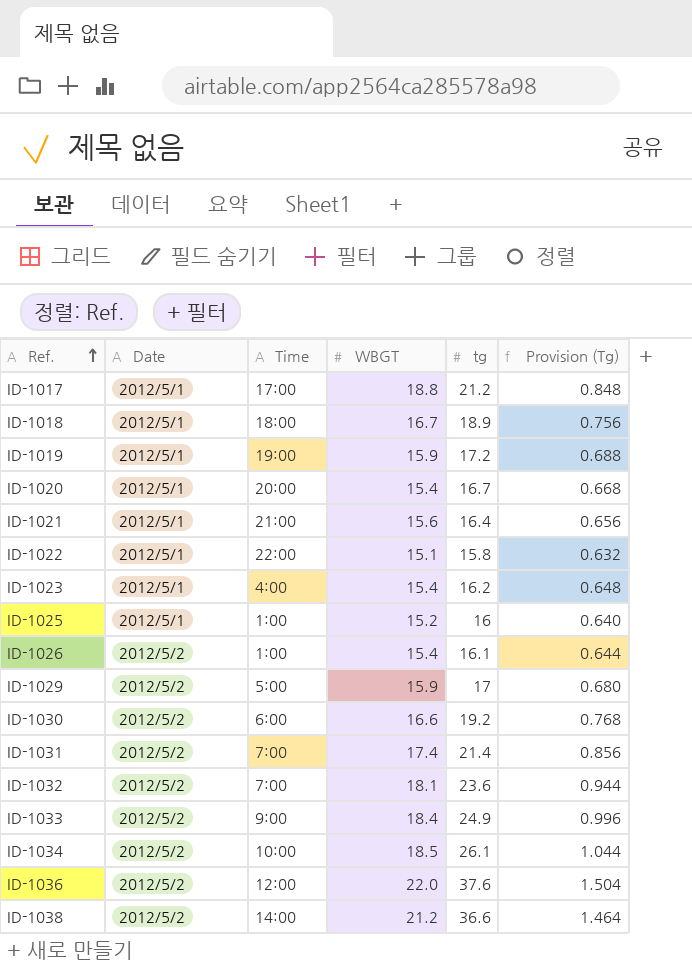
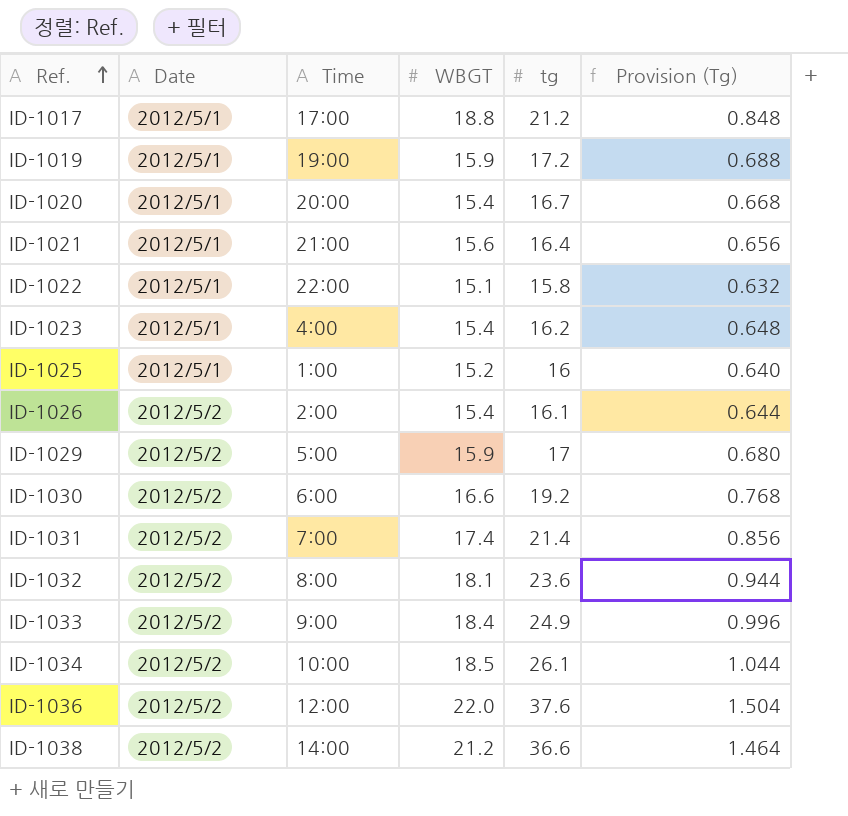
row ID-1018: 2012/5/1 | 18:00 | 16.7 | 18.9 | 0.756 -> none
ID-1026 | Time: 1:00 -> 2:00
ID-1032 | Time: 7:00 -> 8:00

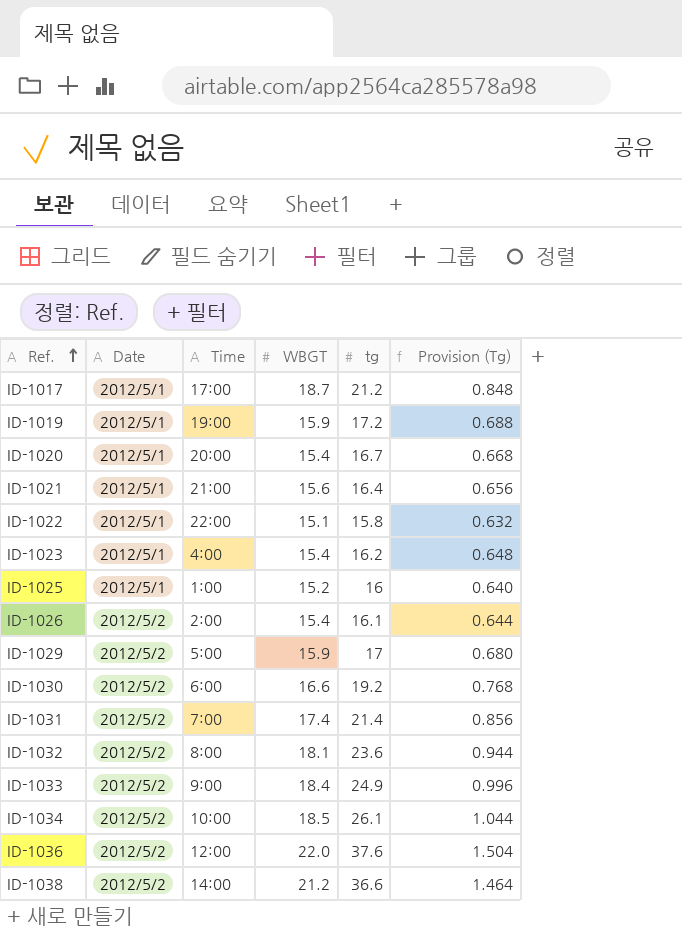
ID-1017 | WBGT: 18.8 -> 18.7

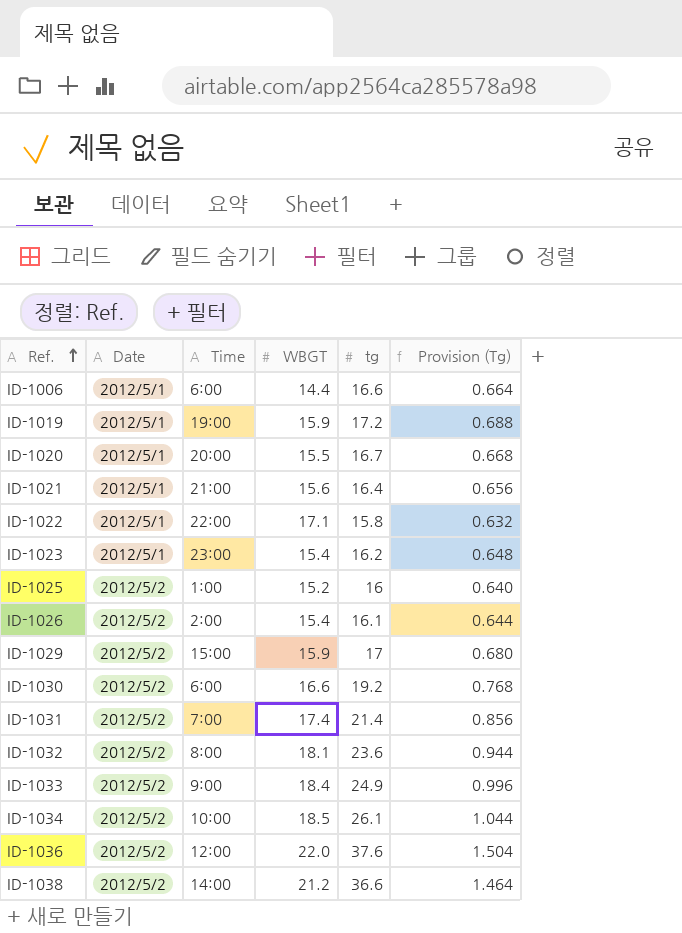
row ID-1017: 2012/5/1 | 17:00 | 18.7 | 21.2 | 0.848 -> none
row ID-1006: none -> 2012/5/1 | 6:00 | 14.4 | 16.6 | 0.664
ID-1020 | WBGT: 15.4 -> 15.5
ID-1022 | WBGT: 15.1 -> 17.1
ID-1023 | Time: 4:00 -> 23:00
ID-1025 | Date: 2012/5/1 -> 2012/5/2
ID-1029 | Time: 5:00 -> 15:00

